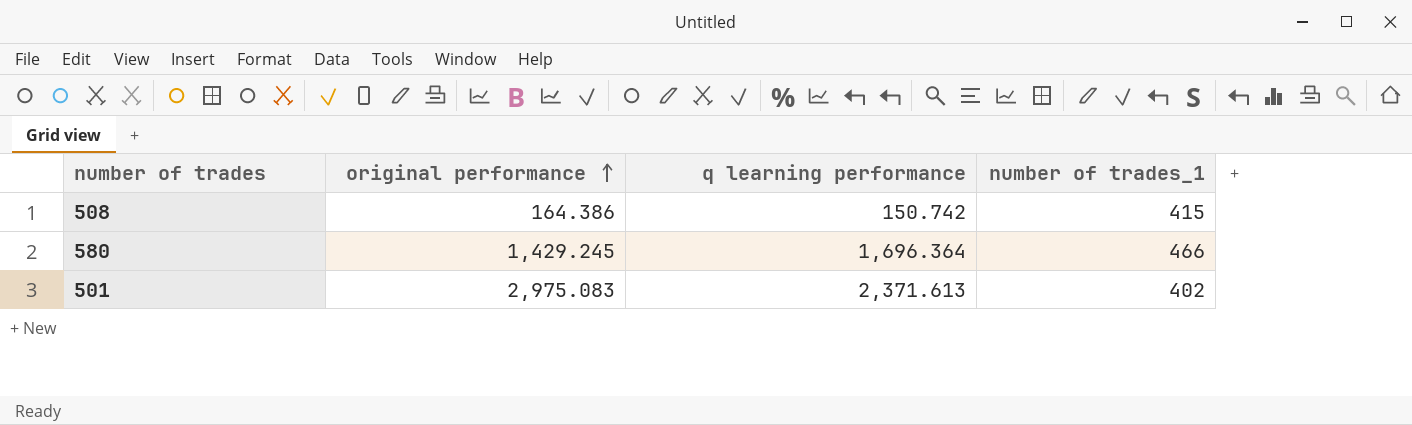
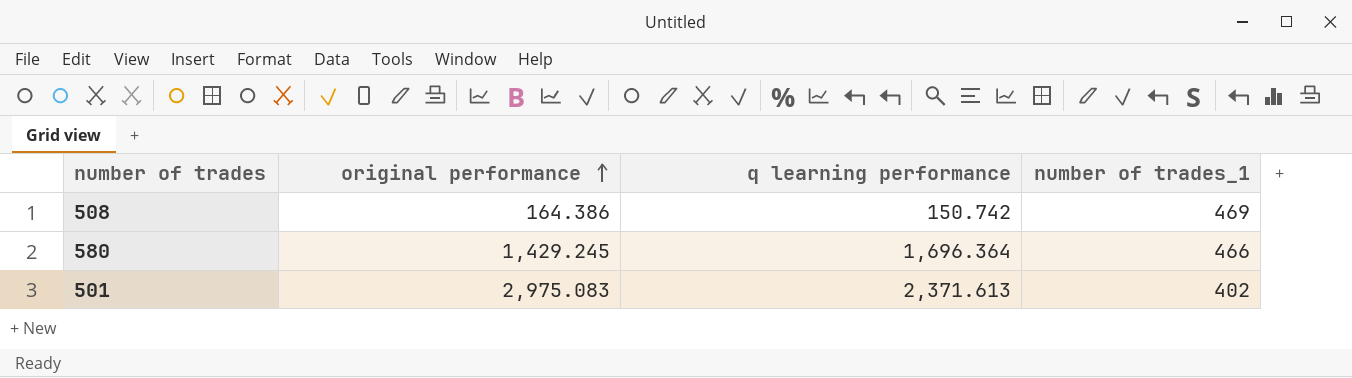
508 | number of trades_1: 415 -> 469

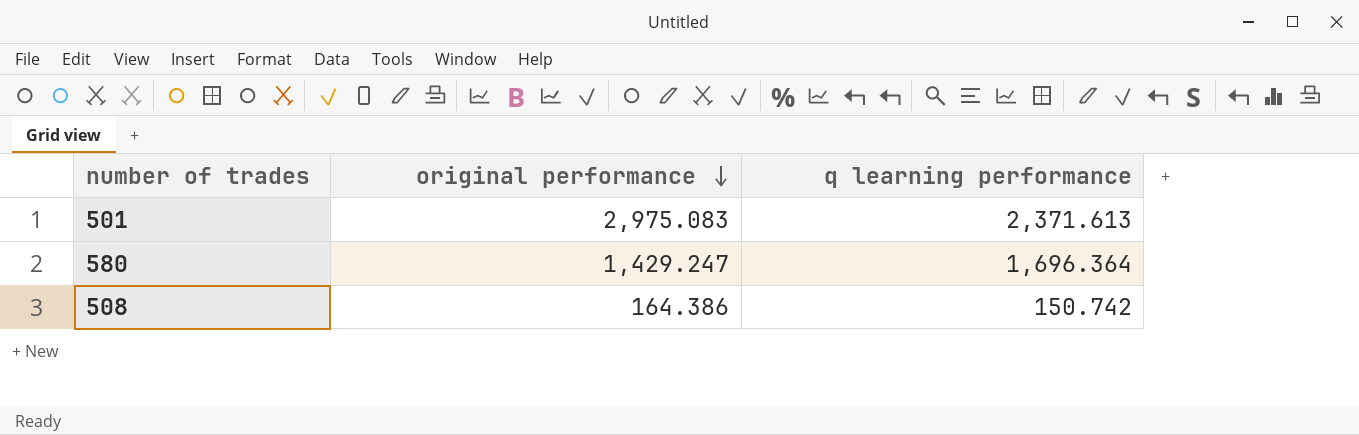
row order: original performance ascending -> original performance descending
column number of trades_1 | position: 4 -> none
580 | original performance: 1,429.245 -> 1,429.247

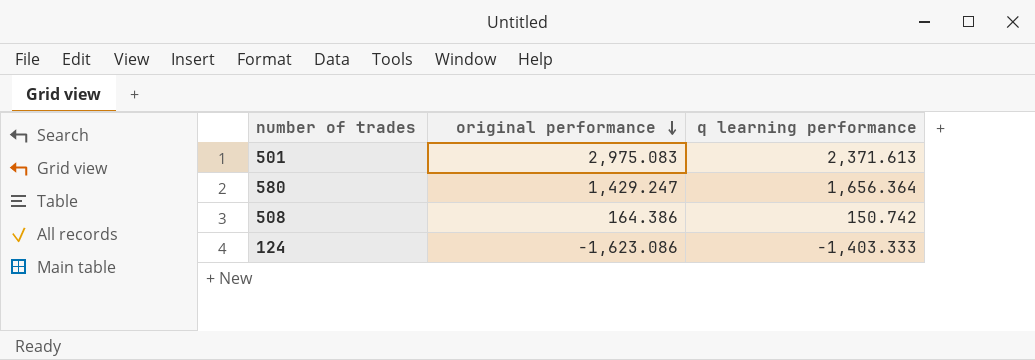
580 | q learning performance: 1,696.364 -> 1,656.364
row 124: none -> -1,623.086 | -1,403.333

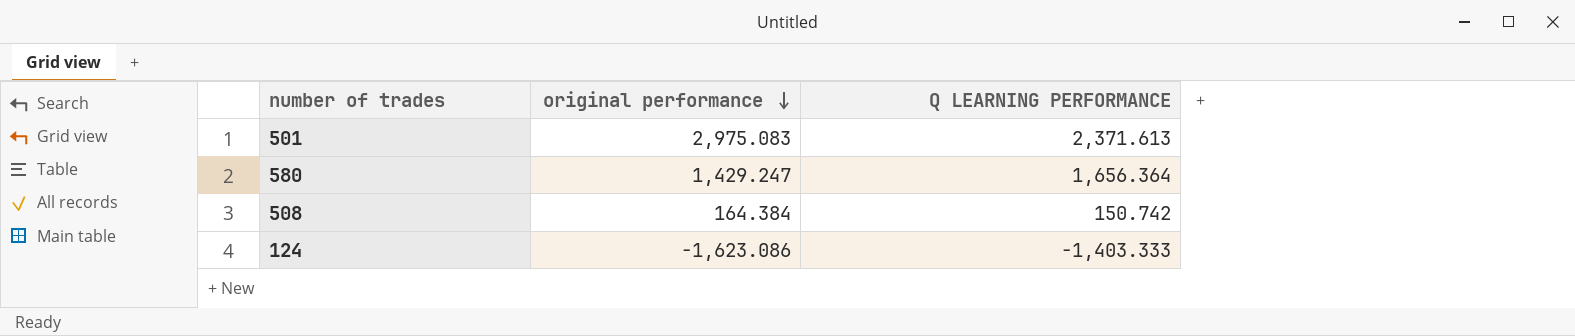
column name: q learning performance -> Q LEARNING PERFORMANCE
508 | original performance: 164.386 -> 164.384

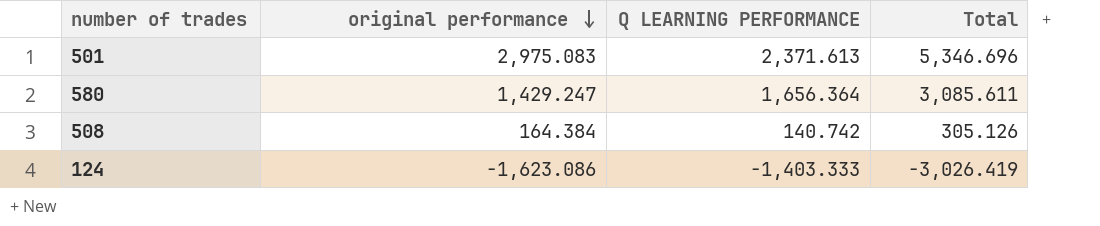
column Total | formula: none -> [original performance] + [Q LEARNING PERFORMANCE]
508 | Q LEARNING PERFORMANCE: 150.742 -> 140.742

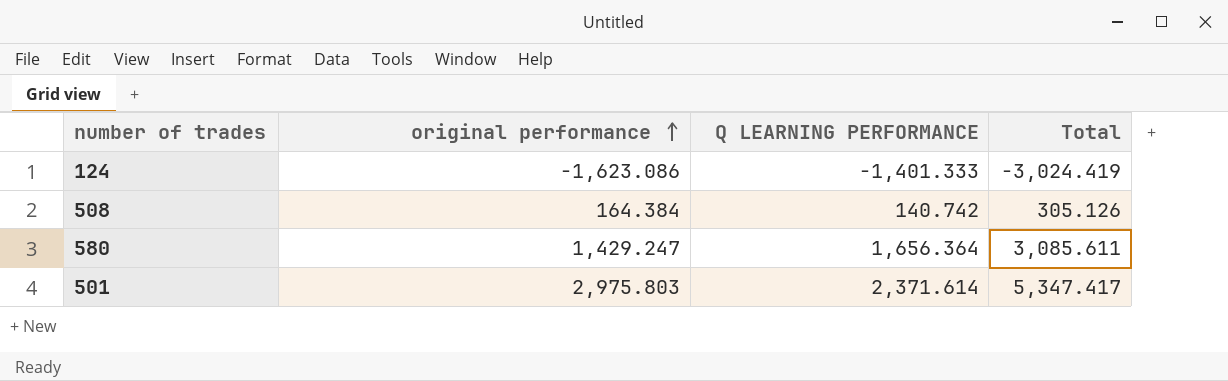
row order: original performance descending -> original performance ascending
124 | Q LEARNING PERFORMANCE: -1,403.333 -> -1,401.333
124 | Total: -3,026.419 -> -3,024.419
501 | original performance: 2,975.083 -> 2,975.803
501 | Q LEARNING PERFORMANCE: 2,371.613 -> 2,371.614
501 | Total: 5,346.696 -> 5,347.417

